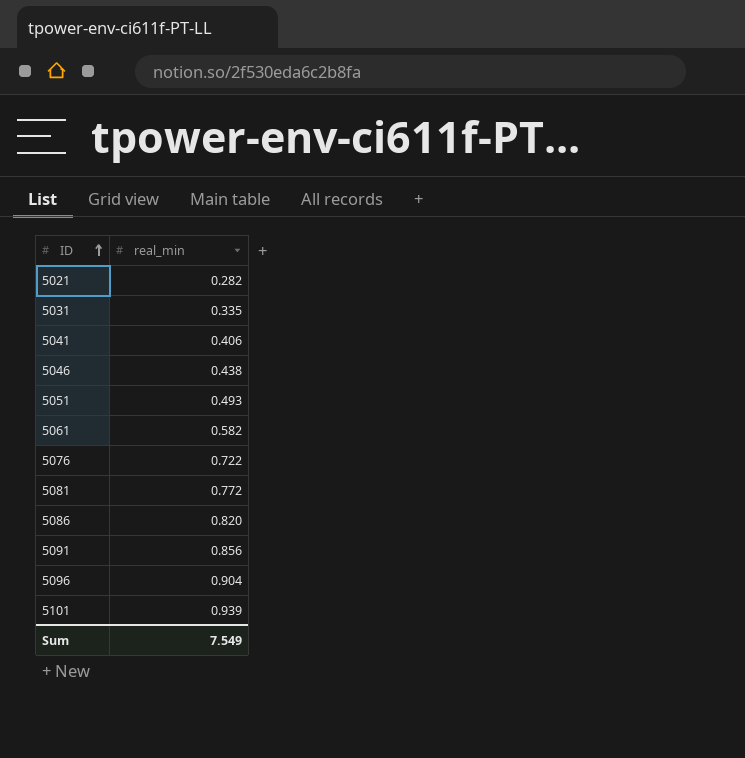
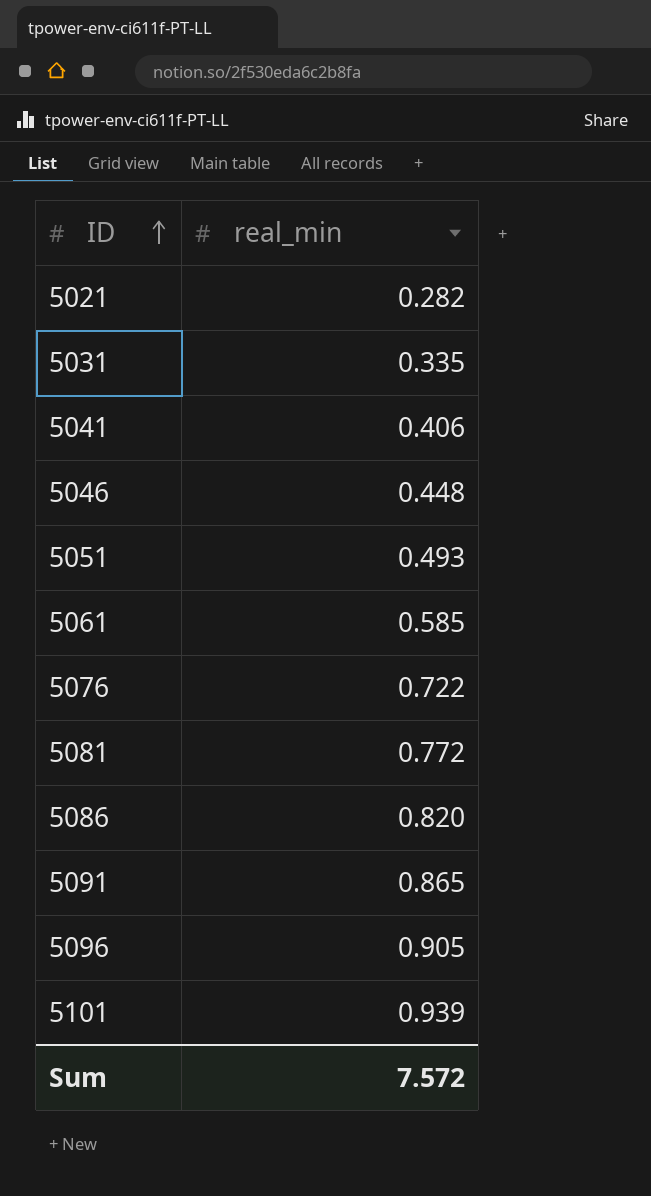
5046 | real_min: 0.438 -> 0.448
5061 | real_min: 0.582 -> 0.585
5091 | real_min: 0.856 -> 0.865
5096 | real_min: 0.904 -> 0.905
Sum | real_min: 7.549 -> 7.572

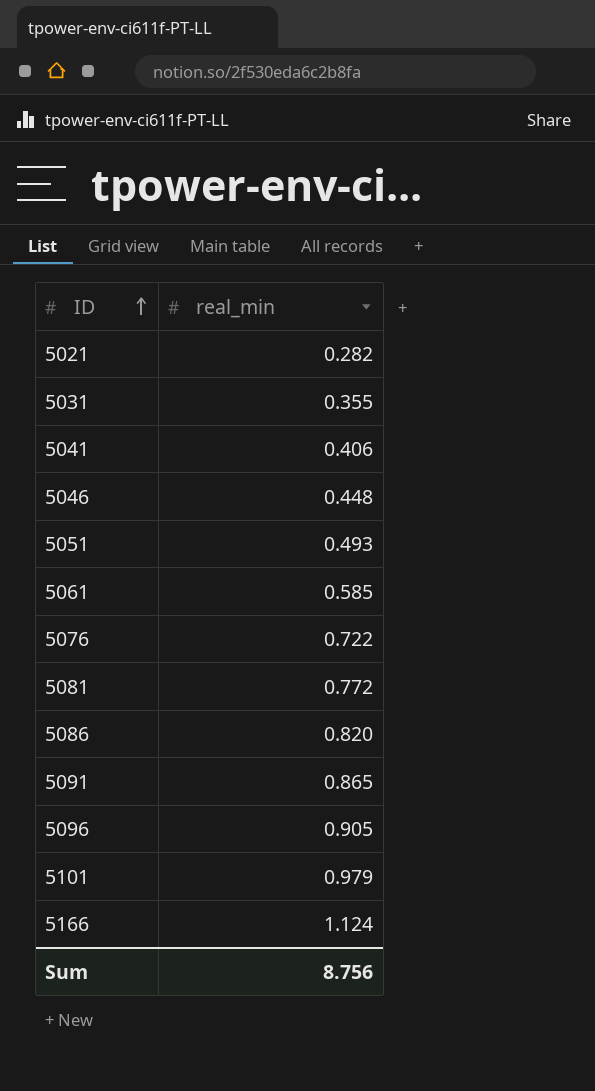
5031 | real_min: 0.335 -> 0.355
5101 | real_min: 0.939 -> 0.979
row 5166: none -> 1.124
Sum | real_min: 7.572 -> 8.756

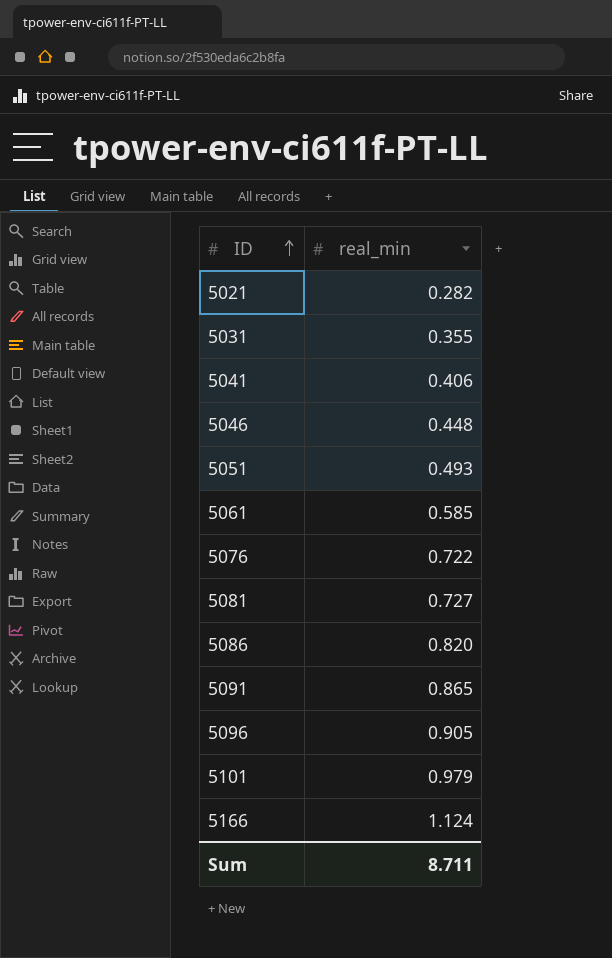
5081 | real_min: 0.772 -> 0.727
Sum | real_min: 8.756 -> 8.711

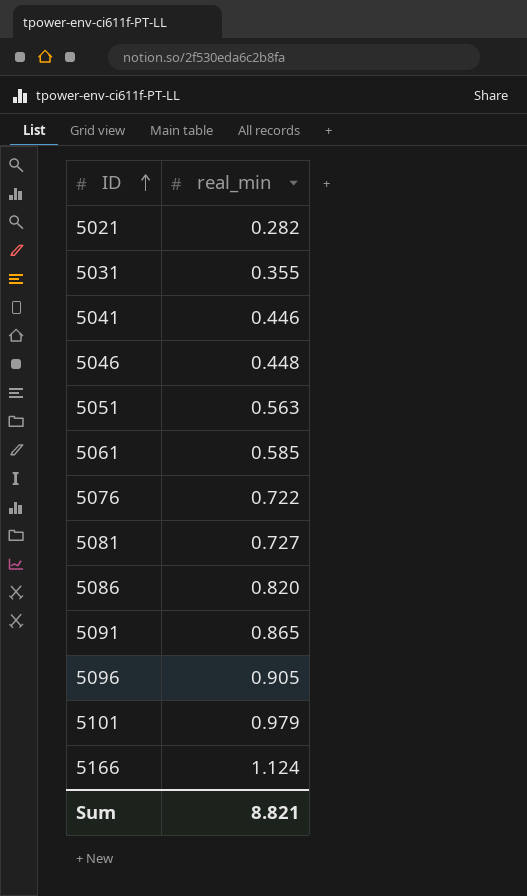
5041 | real_min: 0.406 -> 0.446
5051 | real_min: 0.493 -> 0.563
Sum | real_min: 8.711 -> 8.821

